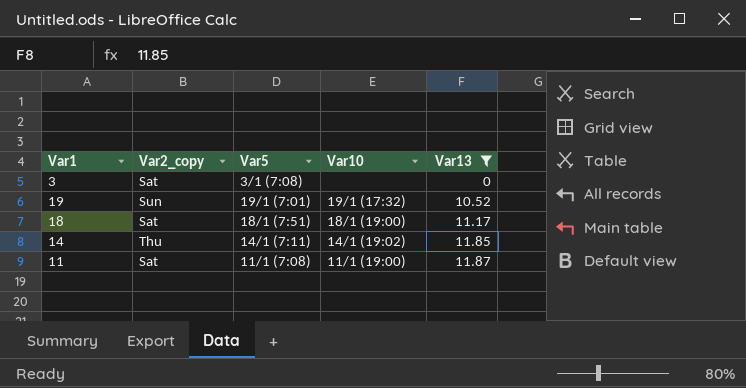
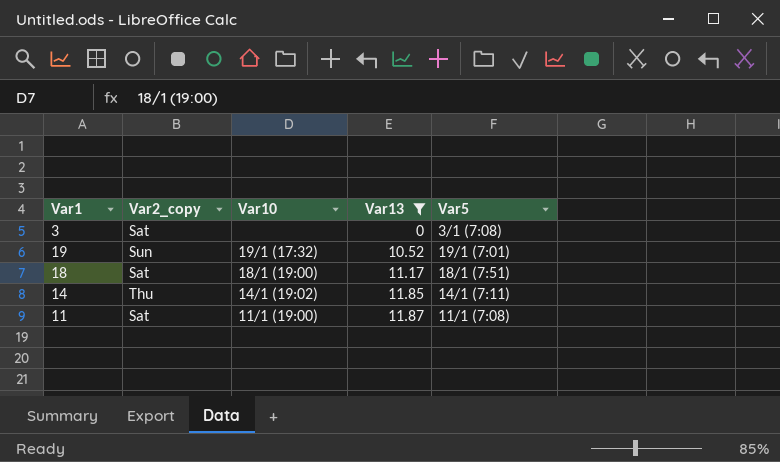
column Var5 | position: 3 -> 5

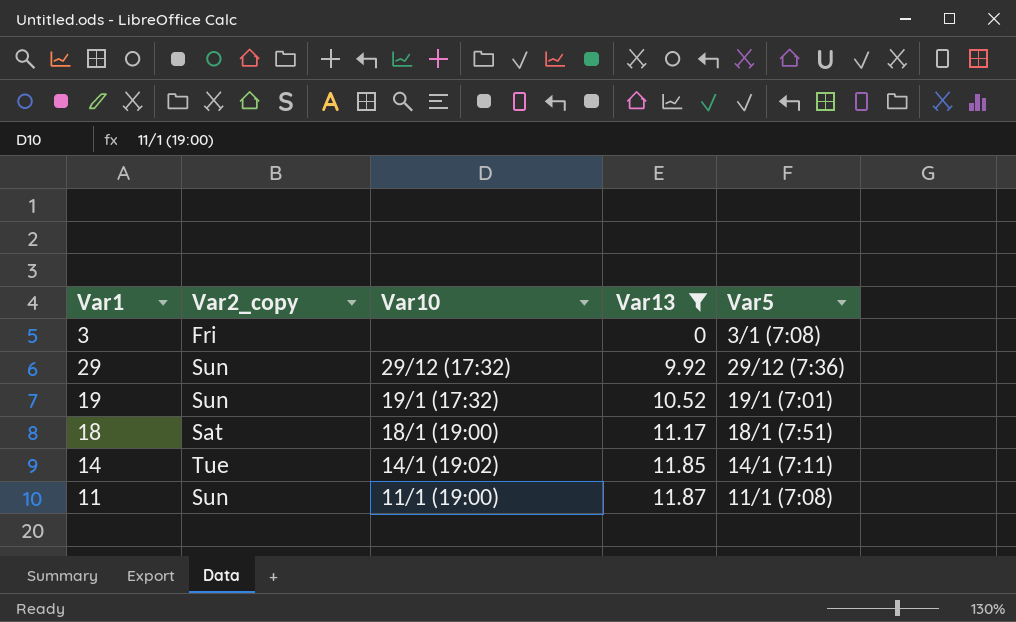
3 | Var2_copy: Sat -> Fri
row 29: none -> Sun | 29/12 (17:32) | 9.92 | 29/12 (7:36)
14 | Var2_copy: Thu -> Tue
11 | Var2_copy: Sat -> Sun

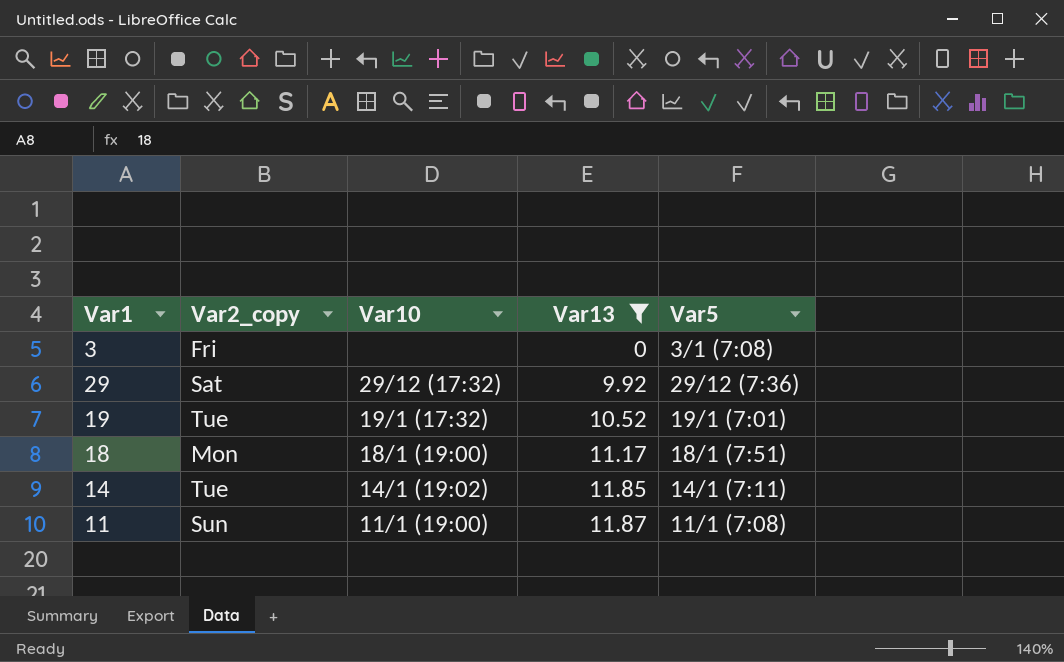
29 | Var2_copy: Sun -> Sat
19 | Var2_copy: Sun -> Tue
18 | Var2_copy: Sat -> Mon

